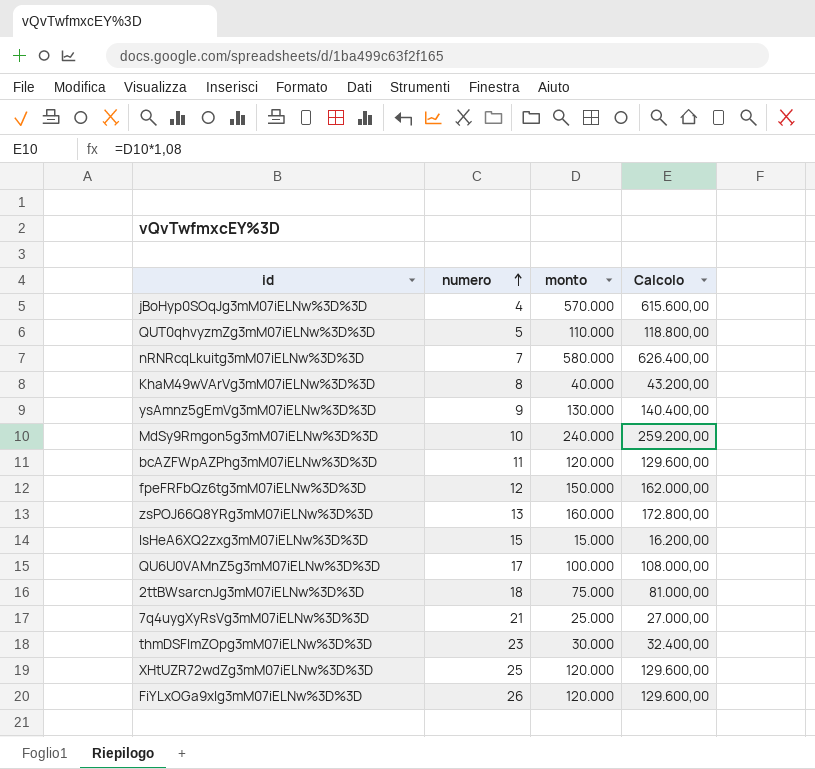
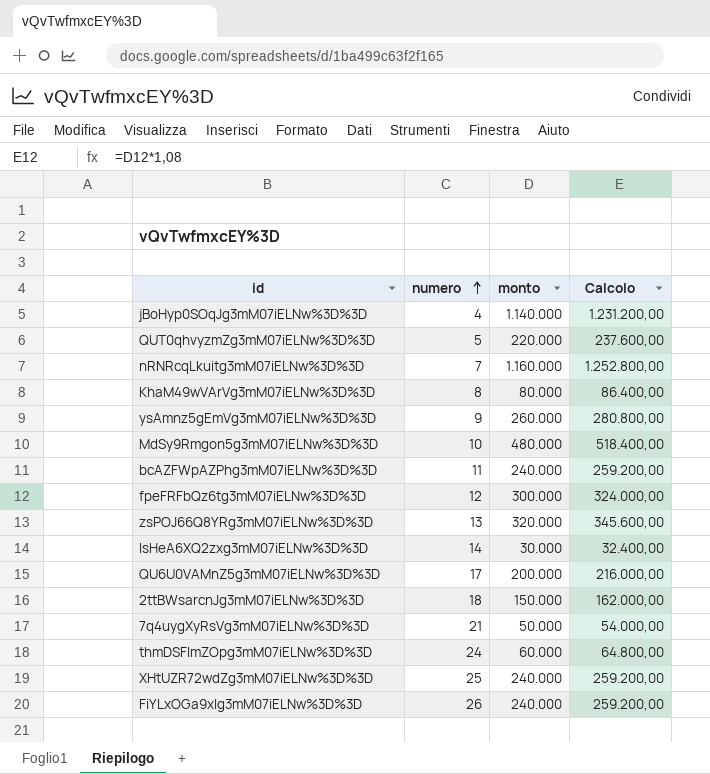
jBoHyp0SOqJg3mM07iELNw%3D%3D | monto: 570.000 -> 1.140.000
jBoHyp0SOqJg3mM07iELNw%3D%3D | Calcolo: 615.600,00 -> 1.231.200,00
QUT0qhvyzmZg3mM07iELNw%3D%3D | monto: 110.000 -> 220.000
QUT0qhvyzmZg3mM07iELNw%3D%3D | Calcolo: 118.800,00 -> 237.600,00
nRNRcqLkuitg3mM07iELNw%3D%3D | monto: 580.000 -> 1.160.000
nRNRcqLkuitg3mM07iELNw%3D%3D | Calcolo: 626.400,00 -> 1.252.800,00
KhaM49wVArVg3mM07iELNw%3D%3D | monto: 40.000 -> 80.000
KhaM49wVArVg3mM07iELNw%3D%3D | Calcolo: 43.200,00 -> 86.400,00
ysAmnz5gEmVg3mM07iELNw%3D%3D | monto: 130.000 -> 260.000
ysAmnz5gEmVg3mM07iELNw%3D%3D | Calcolo: 140.400,00 -> 280.800,00
MdSy9Rmgon5g3mM07iELNw%3D%3D | monto: 240.000 -> 480.000
MdSy9Rmgon5g3mM07iELNw%3D%3D | Calcolo: 259.200,00 -> 518.400,00
bcAZFWpAZPhg3mM07iELNw%3D%3D | monto: 120.000 -> 240.000
bcAZFWpAZPhg3mM07iELNw%3D%3D | Calcolo: 129.600,00 -> 259.200,00
fpeFRFbQz6tg3mM07iELNw%3D%3D | monto: 150.000 -> 300.000
fpeFRFbQz6tg3mM07iELNw%3D%3D | Calcolo: 162.000,00 -> 324.000,00
zsPOJ66Q8YRg3mM07iELNw%3D%3D | monto: 160.000 -> 320.000
zsPOJ66Q8YRg3mM07iELNw%3D%3D | Calcolo: 172.800,00 -> 345.600,00
lsHeA6XQ2zxg3mM07iELNw%3D%3D | numero: 15 -> 14
lsHeA6XQ2zxg3mM07iELNw%3D%3D | monto: 15.000 -> 30.000
lsHeA6XQ2zxg3mM07iELNw%3D%3D | Calcolo: 16.200,00 -> 32.400,00
QU6U0VAMnZ5g3mM07iELNw%3D%3D | monto: 100.000 -> 200.000
QU6U0VAMnZ5g3mM07iELNw%3D%3D | Calcolo: 108.000,00 -> 216.000,00
2ttBWsarcnJg3mM07iELNw%3D%3D | monto: 75.000 -> 150.000
2ttBWsarcnJg3mM07iELNw%3D%3D | Calcolo: 81.000,00 -> 162.000,00
7q4uygXyRsVg3mM07iELNw%3D%3D | monto: 25.000 -> 50.000
7q4uygXyRsVg3mM07iELNw%3D%3D | Calcolo: 27.000,00 -> 54.000,00
thmDSFlmZOpg3mM07iELNw%3D%3D | numero: 23 -> 24
thmDSFlmZOpg3mM07iELNw%3D%3D | monto: 30.000 -> 60.000
thmDSFlmZOpg3mM07iELNw%3D%3D | Calcolo: 32.400,00 -> 64.800,00
XHtUZR72wdZg3mM07iELNw%3D%3D | monto: 120.000 -> 240.000
XHtUZR72wdZg3mM07iELNw%3D%3D | Calcolo: 129.600,00 -> 259.200,00
FiYLxOGa9xlg3mM07iELNw%3D%3D | monto: 120.000 -> 240.000
FiYLxOGa9xlg3mM07iELNw%3D%3D | Calcolo: 129.600,00 -> 259.200,00

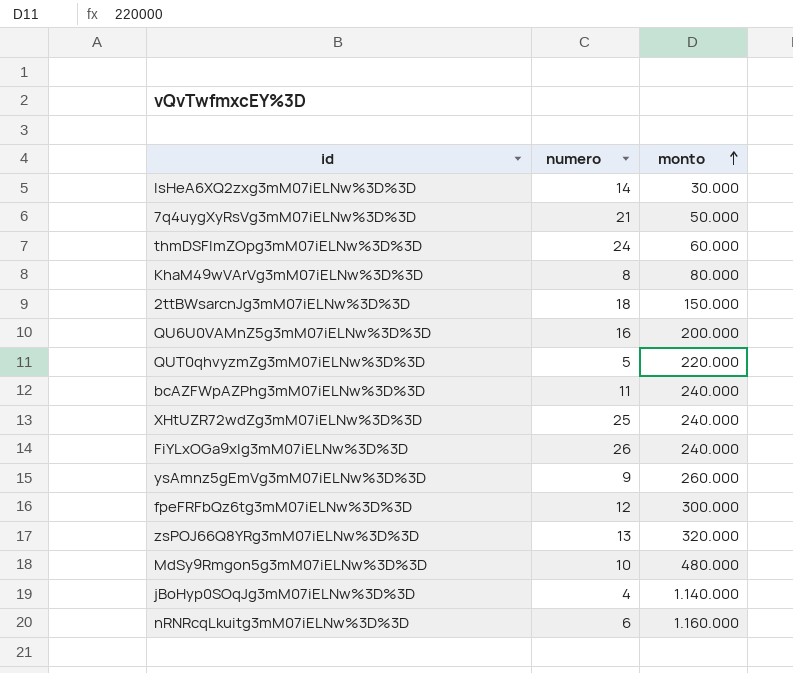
row order: numero ascending -> monto ascending
column Calcolo | formula: [monto] * 1,08 -> none
QU6U0VAMnZ5g3mM07iELNw%3D%3D | numero: 17 -> 16
nRNRcqLkuitg3mM07iELNw%3D%3D | numero: 7 -> 6

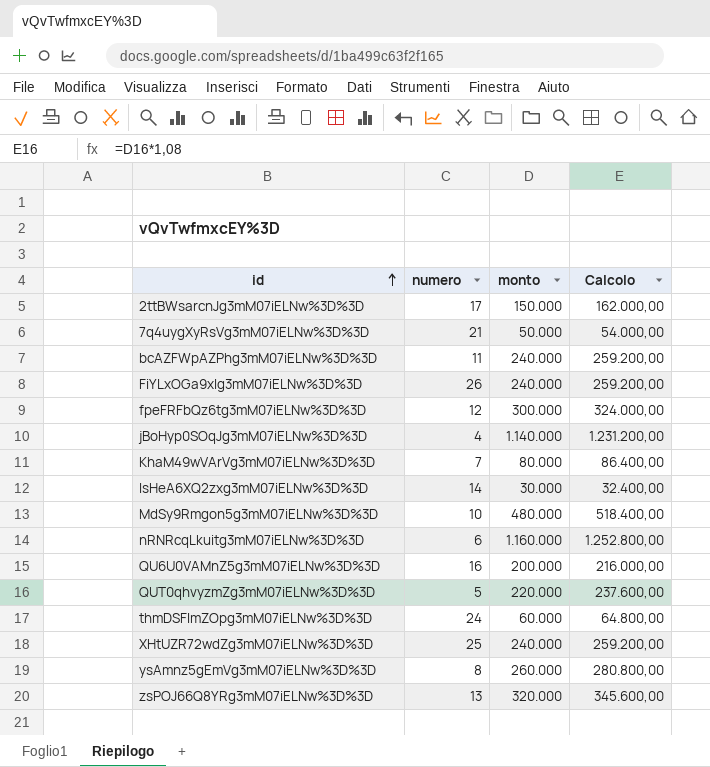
row order: monto ascending -> id ascending
column Calcolo | formula: none -> [monto] * 1,08
2ttBWsarcnJg3mM07iELNw%3D%3D | numero: 18 -> 17
KhaM49wVArVg3mM07iELNw%3D%3D | numero: 8 -> 7
ysAmnz5gEmVg3mM07iELNw%3D%3D | numero: 9 -> 8

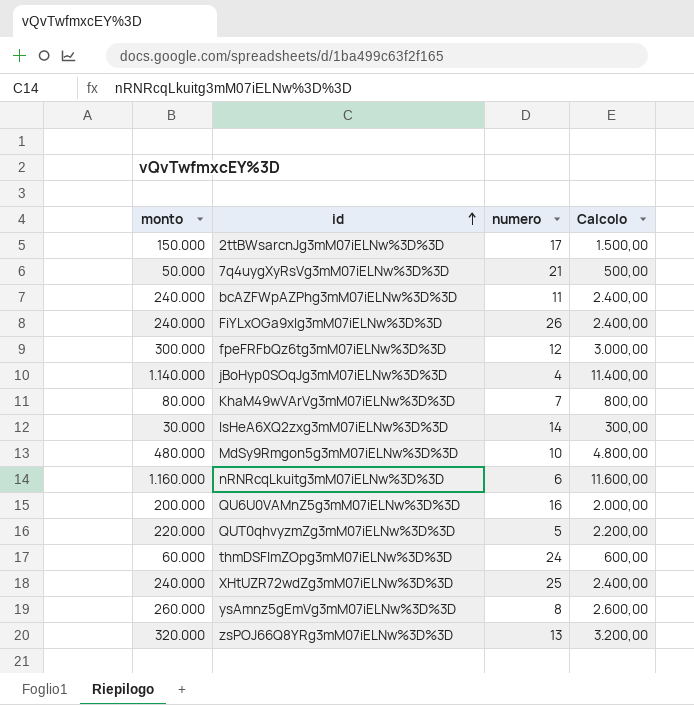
column monto | position: 3 -> 1
column Calcolo | formula: [monto] * 1,08 -> [monto] * 0,01

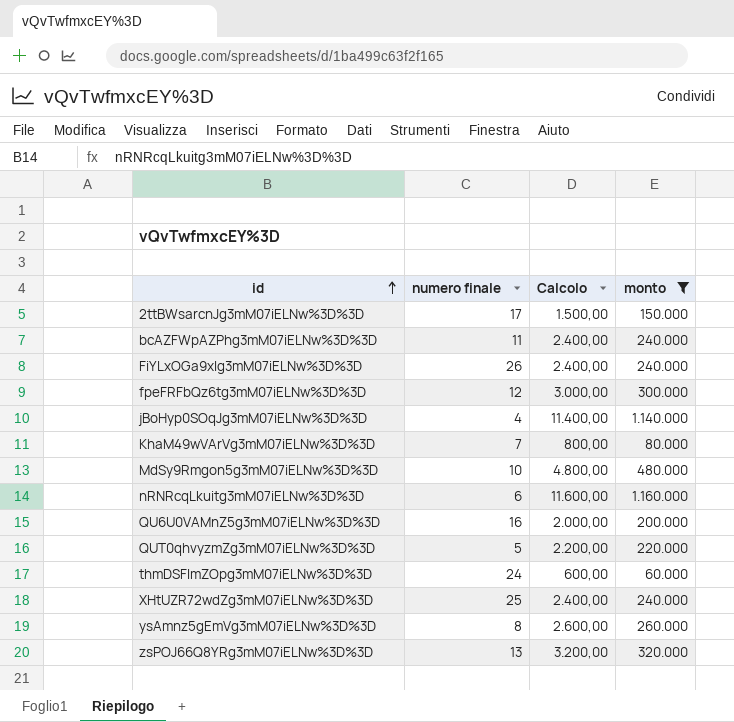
filter: none -> monto >= 60.000
column name: numero -> numero finale
column monto | position: 1 -> 4

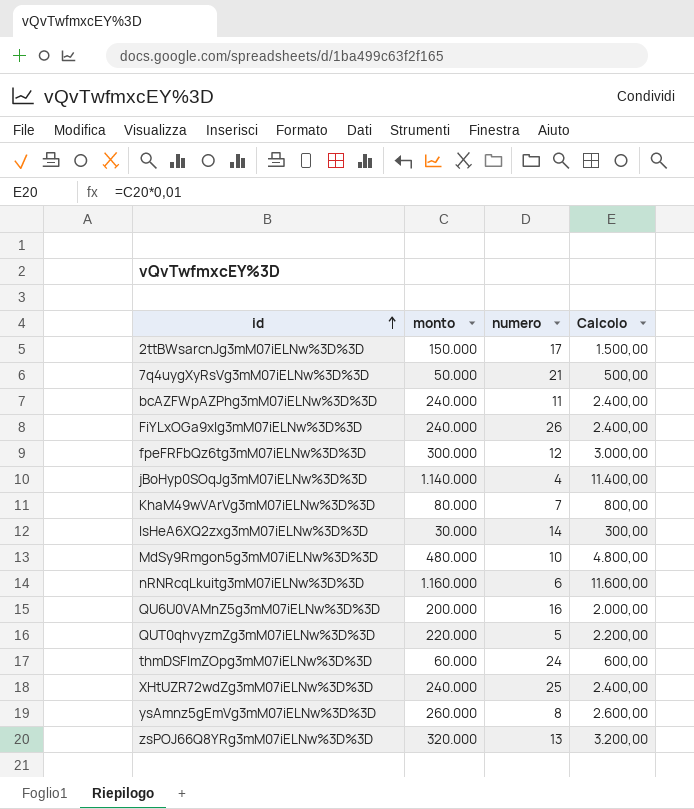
filter: monto >= 60.000 -> none
column monto | position: 4 -> 2
column name: numero finale -> numero

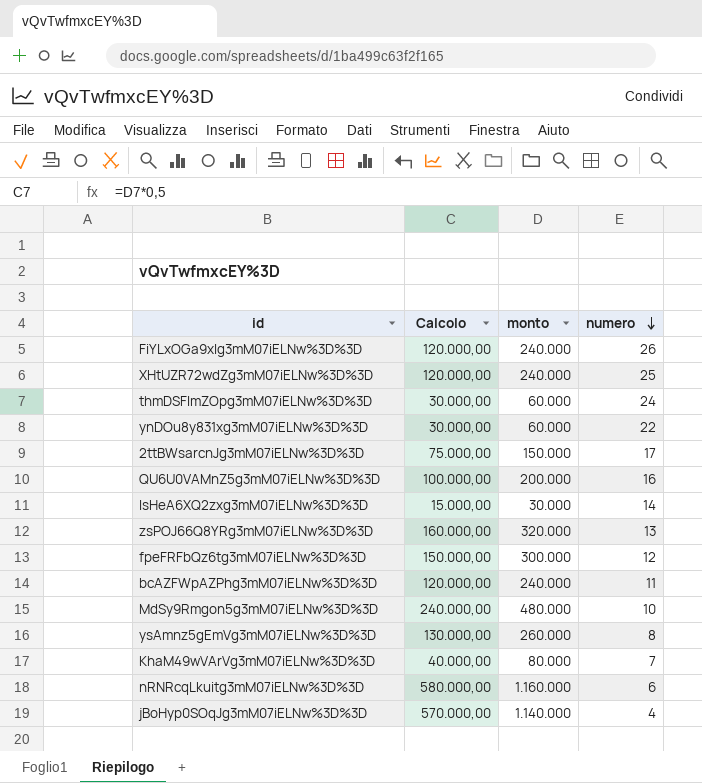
row order: id ascending -> numero descending
column Calcolo | formula: [monto] * 0,01 -> [monto] * 0,5
column Calcolo | position: 4 -> 2
row 7q4uygXyRsVg3mM07iELNw%3D%3D: 50.000 | 21 | 500,00 -> none
row QUT0qhvyzmZg3mM07iELNw%3D%3D: 220.000 | 5 | 2.200,00 -> none
row ynDOu8y831xg3mM07iELNw%3D%3D: none -> 30.000,00 | 60.000 | 22

